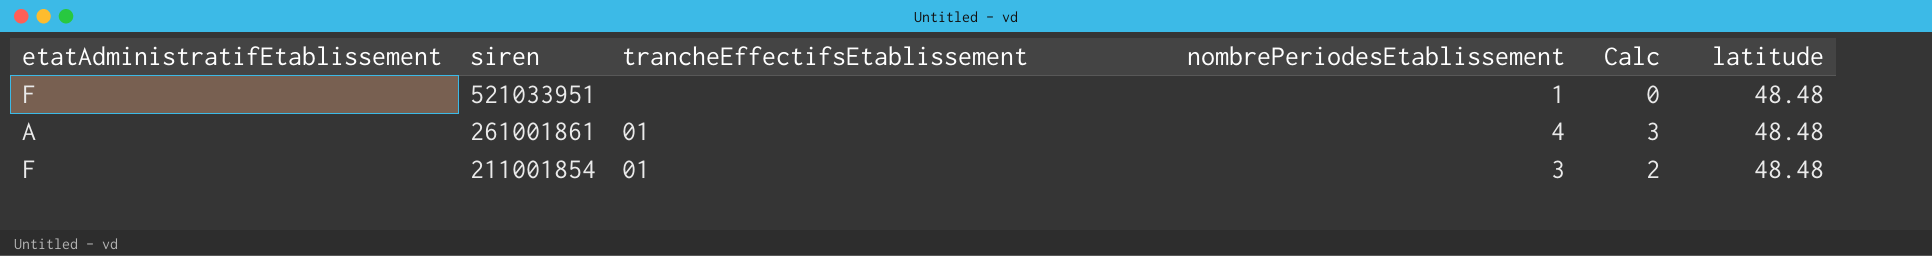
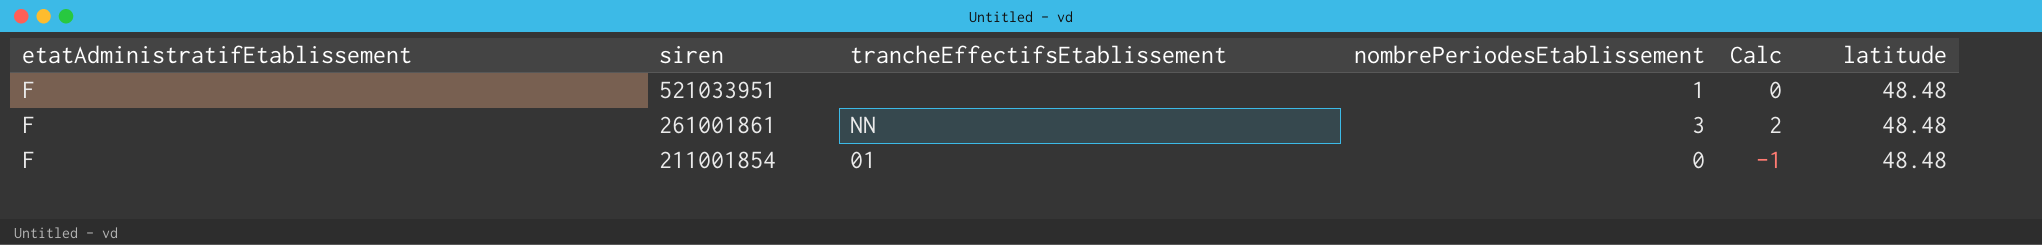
261001861 | etatAdministratifEtablissement: A -> F
261001861 | trancheEffectifsEtablissement: 01 -> NN
261001861 | nombrePeriodesEtablissement: 4 -> 3
261001861 | Calc: 3 -> 2
211001854 | nombrePeriodesEtablissement: 3 -> 0
211001854 | Calc: 2 -> -1

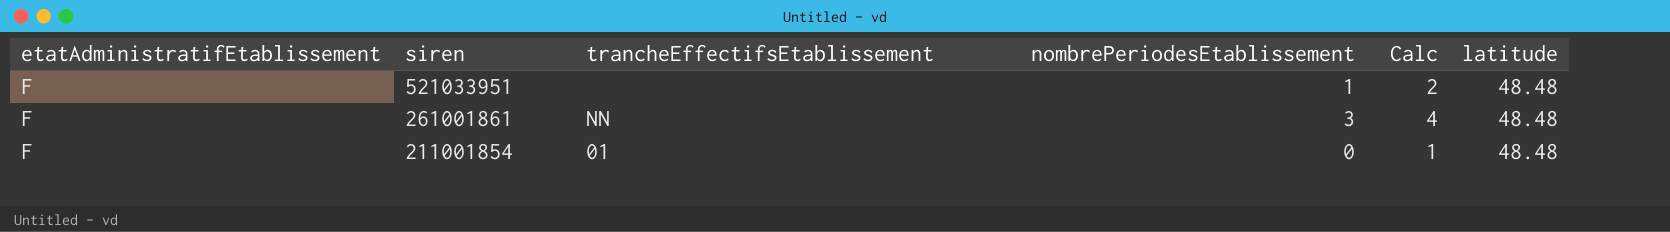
column Calc | formula: [nombrePeriodesEtablissement] - 1 -> [nombrePeriodesEtablissement] + 1

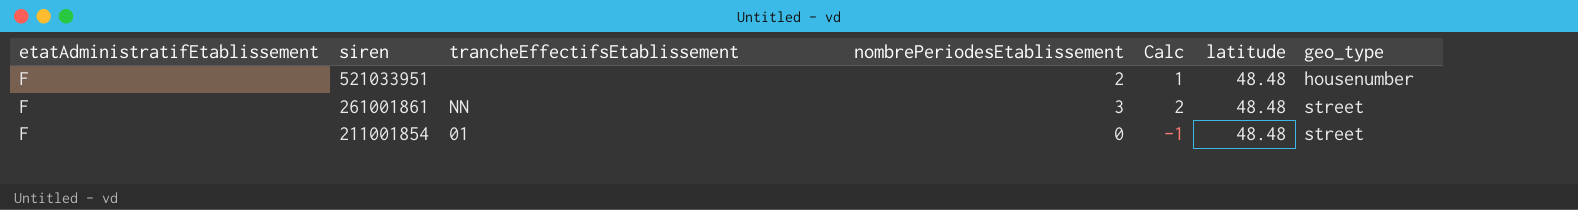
column Calc | formula: [nombrePeriodesEtablissement] + 1 -> [nombrePeriodesEtablissement] - 1
column geo_type | position: none -> 7
521033951 | nombrePeriodesEtablissement: 1 -> 2

